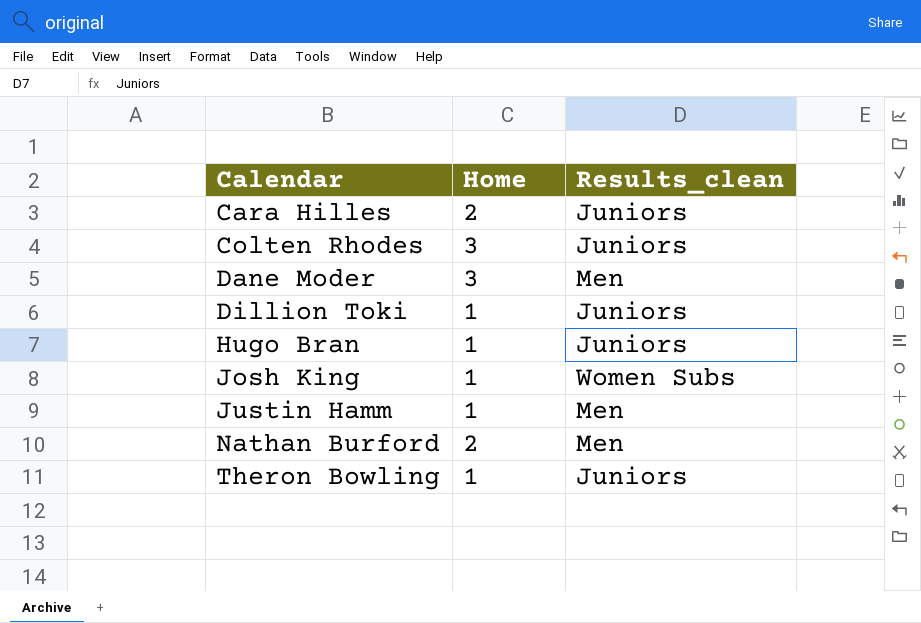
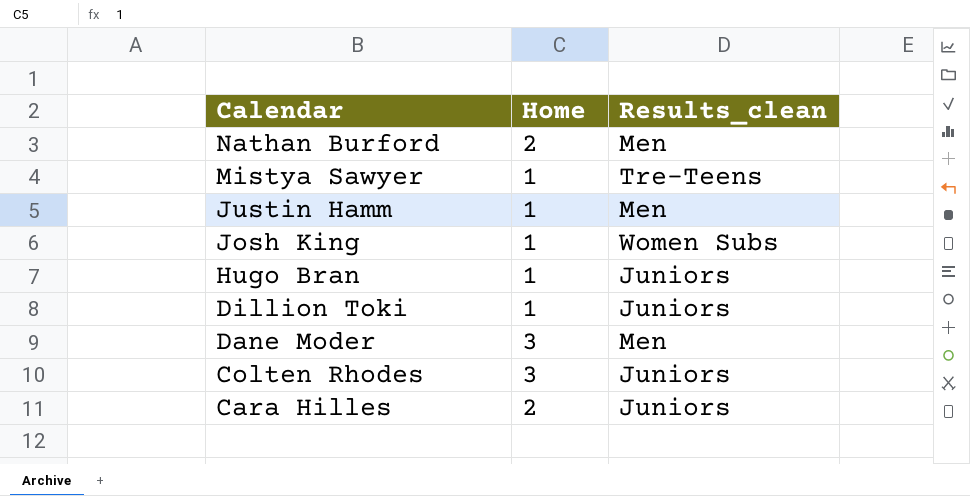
row order: Calendar ascending -> Calendar descending
row Theron Bowling: 1 | Juniors -> none
row Mistya Sawyer: none -> 1 | Tre-Teens

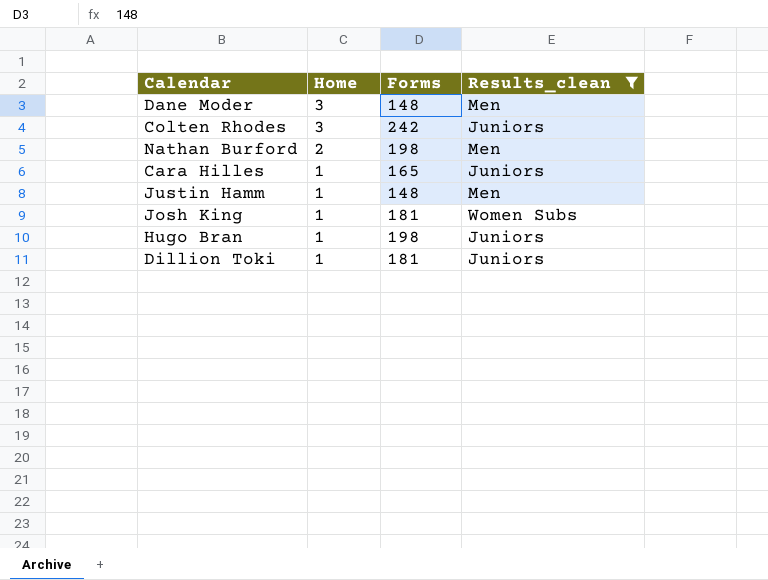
filter: none -> Results_clean != Tre-Teens
row order: Calendar descending -> Home descending
column Forms | position: none -> 3
Cara Hilles | Home: 2 -> 1

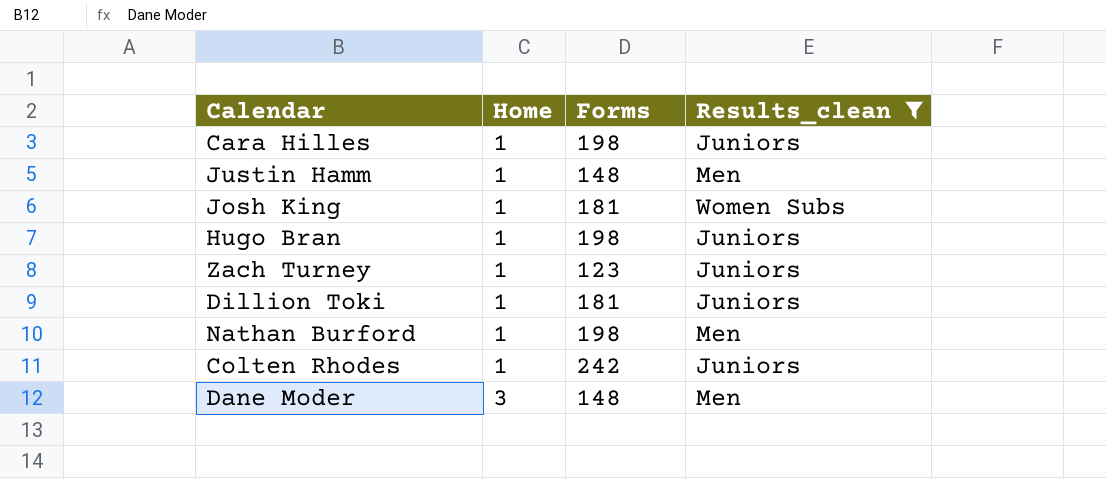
row order: Home descending -> Home ascending
Cara Hilles | Forms: 165 -> 198
row Zach Turney: none -> 1 | 123 | Juniors
Nathan Burford | Home: 2 -> 1
Colten Rhodes | Home: 3 -> 1

